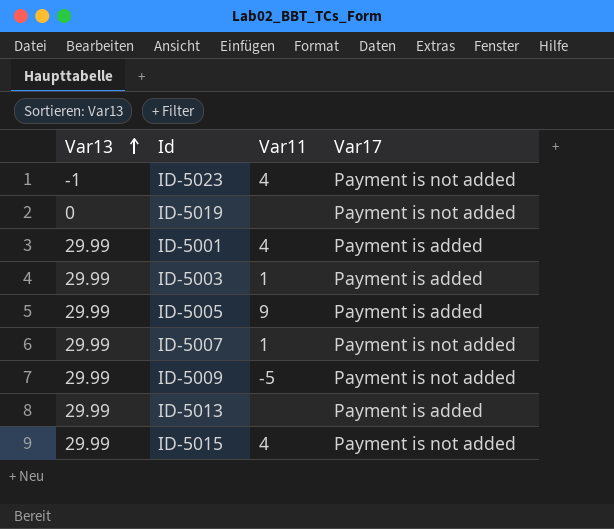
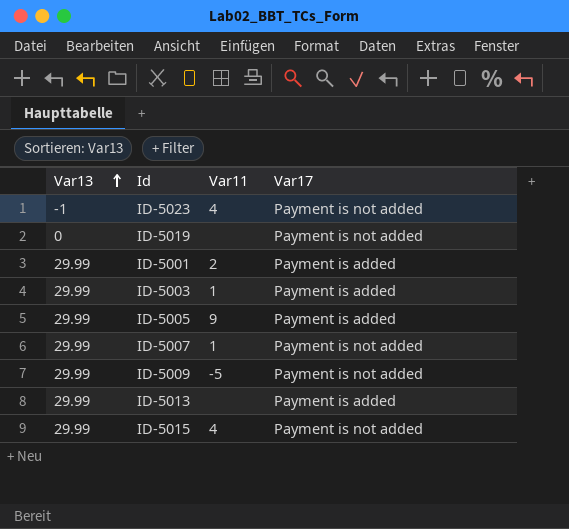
ID-5001 | Var11: 4 -> 2

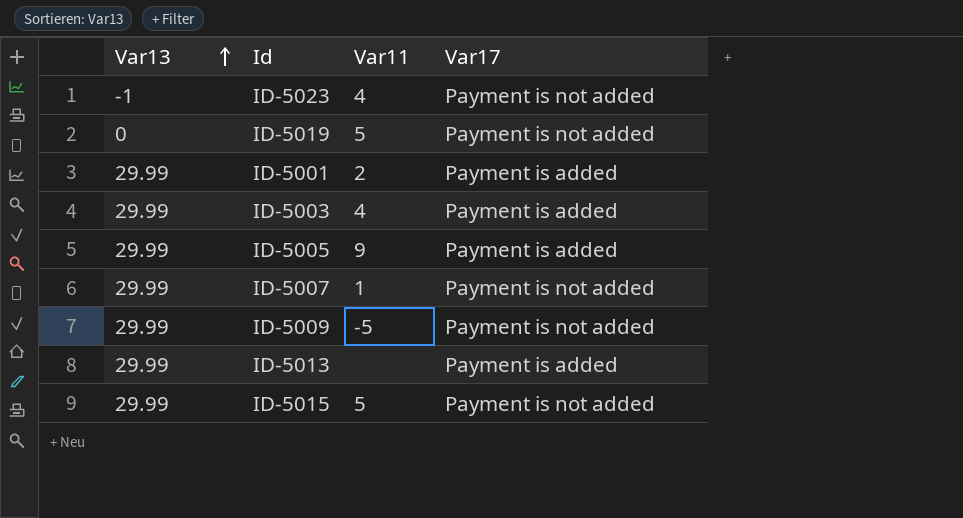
ID-5019 | Var11: none -> 5
ID-5003 | Var11: 1 -> 4
ID-5015 | Var11: 4 -> 5

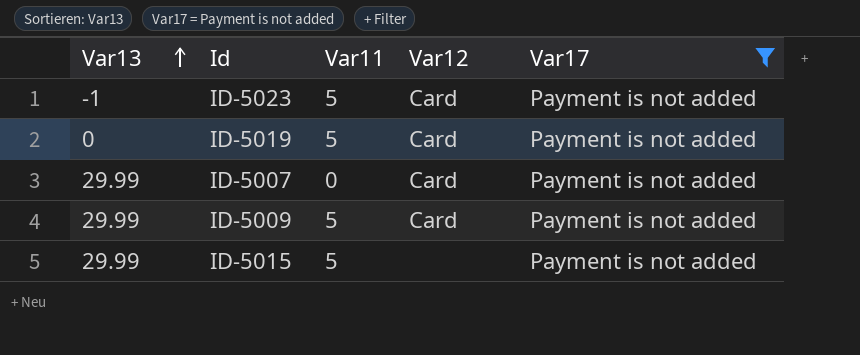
filter: none -> Var17 = Payment is not added
column Var12 | position: none -> 4
ID-5023 | Var11: 4 -> 5
ID-5007 | Var11: 1 -> 0
ID-5009 | Var11: -5 -> 5

